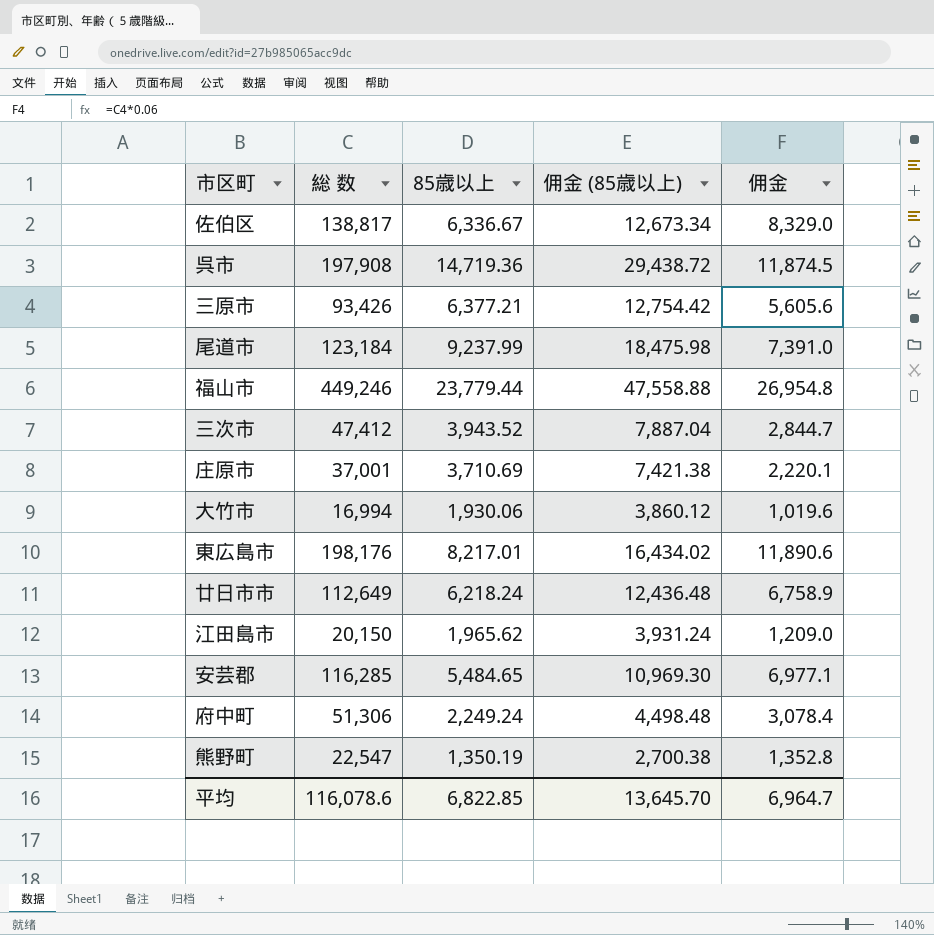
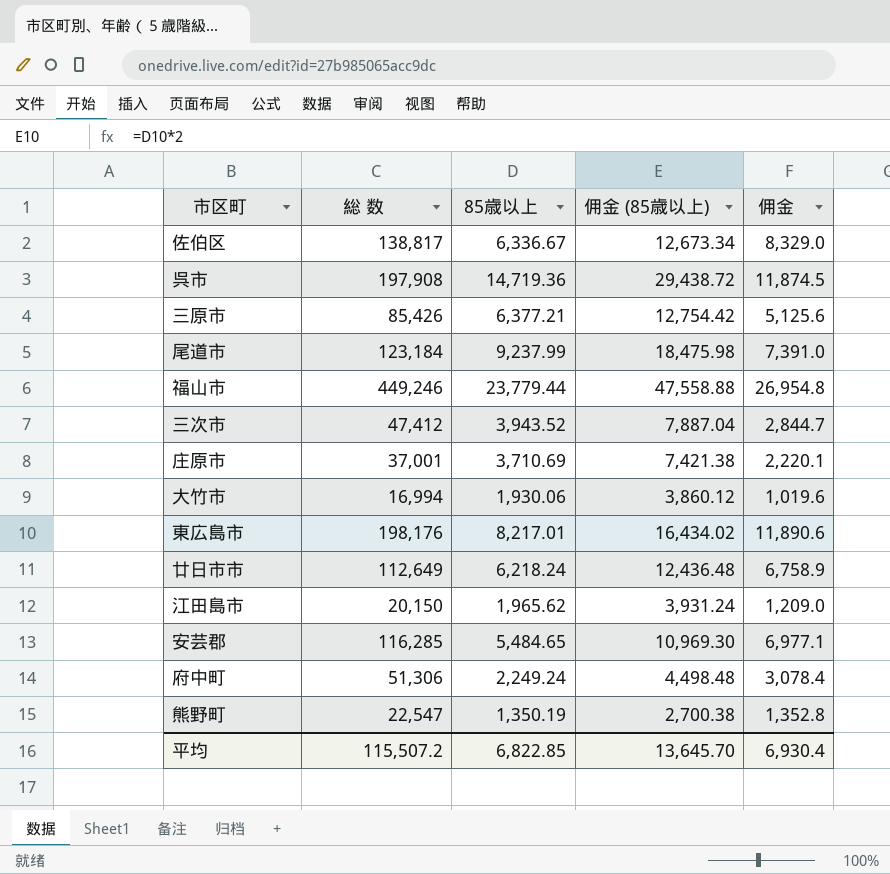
三原市 | 総 数: 93,426 -> 85,426
三原市 | 佣金: 5,605.6 -> 5,125.6
平均 | 総 数: 116,078.6 -> 115,507.2
平均 | 佣金: 6,964.7 -> 6,930.4

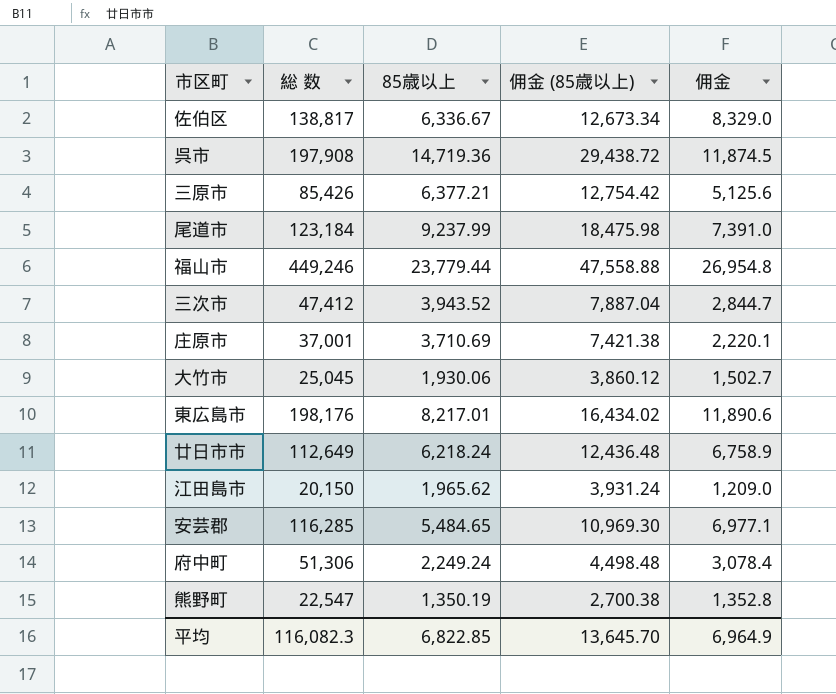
大竹市 | 総 数: 16,994 -> 25,045
大竹市 | 佣金: 1,019.6 -> 1,502.7
平均 | 総 数: 115,507.2 -> 116,082.3
平均 | 佣金: 6,930.4 -> 6,964.9

